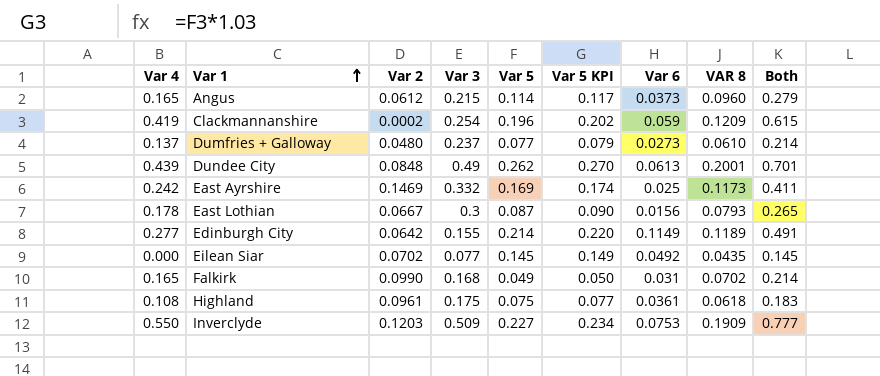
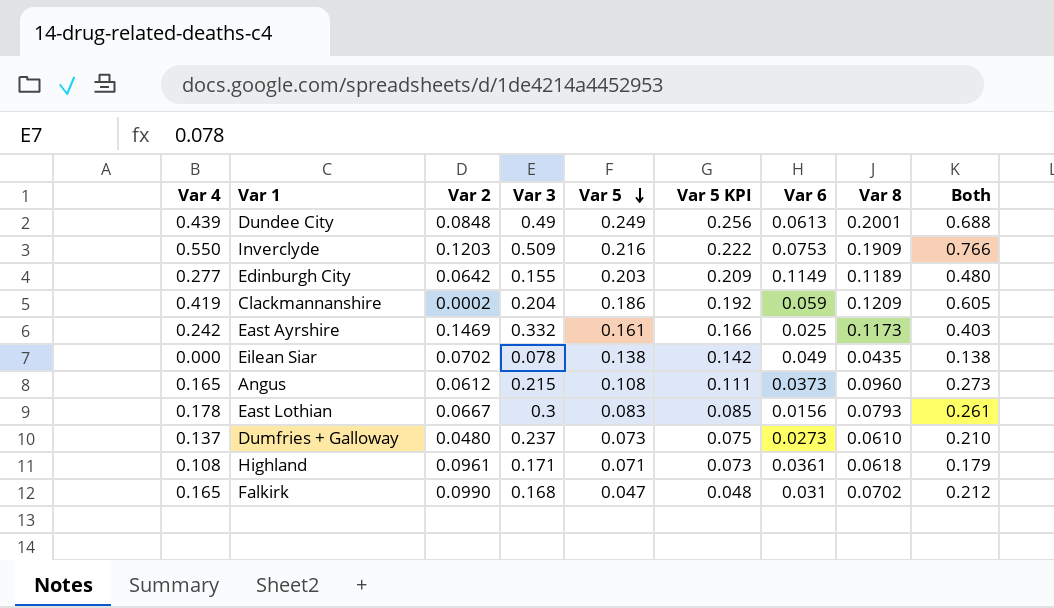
row order: Var 1 ascending -> Var 5 descending
column name: VAR 8 -> Var 8
Dundee City | Var 5: 0.262 -> 0.249
Dundee City | Var 5 KPI: 0.270 -> 0.256
Dundee City | Both: 0.701 -> 0.688
Inverclyde | Var 5: 0.227 -> 0.216
Inverclyde | Var 5 KPI: 0.234 -> 0.222
Inverclyde | Both: 0.777 -> 0.766
Edinburgh City | Var 5: 0.214 -> 0.203
Edinburgh City | Var 5 KPI: 0.220 -> 0.209
Edinburgh City | Both: 0.491 -> 0.480
Clackmannanshire | Var 3: 0.254 -> 0.204
Clackmannanshire | Var 5: 0.196 -> 0.186
Clackmannanshire | Var 5 KPI: 0.202 -> 0.192
Clackmannanshire | Both: 0.615 -> 0.605
East Ayrshire | Var 5: 0.169 -> 0.161
East Ayrshire | Var 5 KPI: 0.174 -> 0.166
East Ayrshire | Both: 0.411 -> 0.403
Eilean Siar | Var 3: 0.077 -> 0.078
Eilean Siar | Var 5: 0.145 -> 0.138
Eilean Siar | Var 5 KPI: 0.149 -> 0.142
Eilean Siar | Var 6: 0.0492 -> 0.049
Eilean Siar | Both: 0.145 -> 0.138
Angus | Var 5: 0.114 -> 0.108
Angus | Var 5 KPI: 0.117 -> 0.111
Angus | Both: 0.279 -> 0.273
East Lothian | Var 5: 0.087 -> 0.083
East Lothian | Var 5 KPI: 0.090 -> 0.085
East Lothian | Both: 0.265 -> 0.261
Dumfries + Galloway | Var 5: 0.077 -> 0.073
Dumfries + Galloway | Var 5 KPI: 0.079 -> 0.075
Dumfries + Galloway | Both: 0.214 -> 0.210
Highland | Var 3: 0.175 -> 0.171
Highland | Var 5: 0.075 -> 0.071
Highland | Var 5 KPI: 0.077 -> 0.073
Highland | Both: 0.183 -> 0.179
Falkirk | Var 5: 0.049 -> 0.047
Falkirk | Var 5 KPI: 0.050 -> 0.048
Falkirk | Both: 0.214 -> 0.212

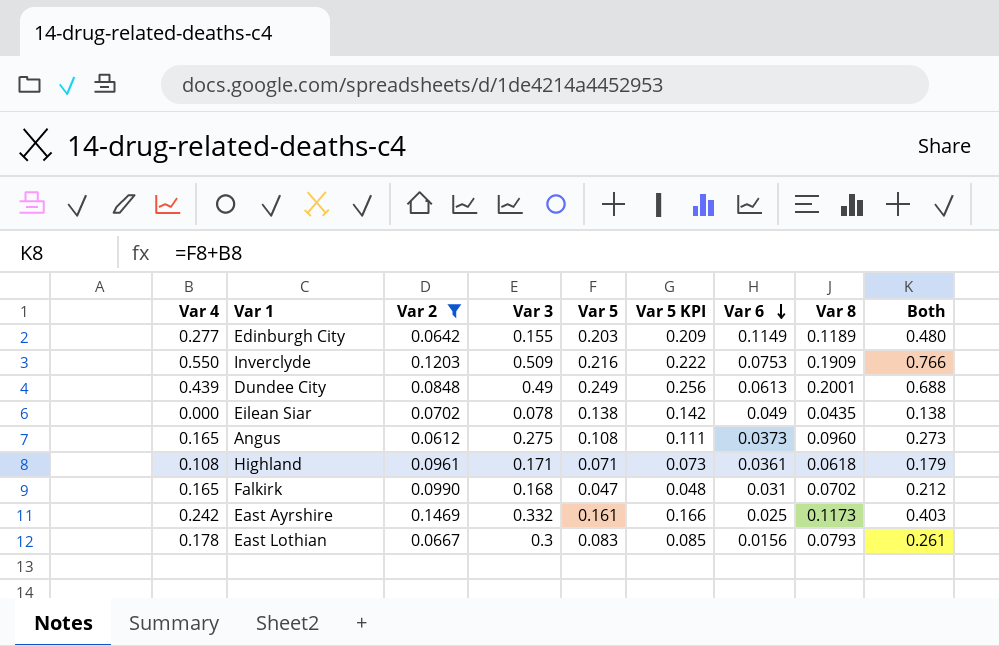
filter: none -> Var 2 >= 0.0612
row order: Var 5 descending -> Var 6 descending
Angus | Var 3: 0.215 -> 0.275

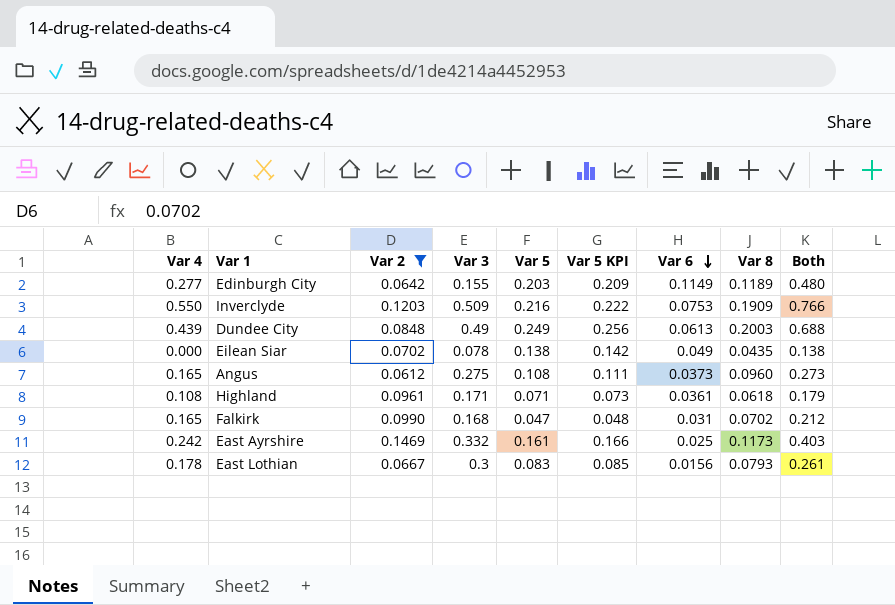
Dundee City | Var 8: 0.2001 -> 0.2003

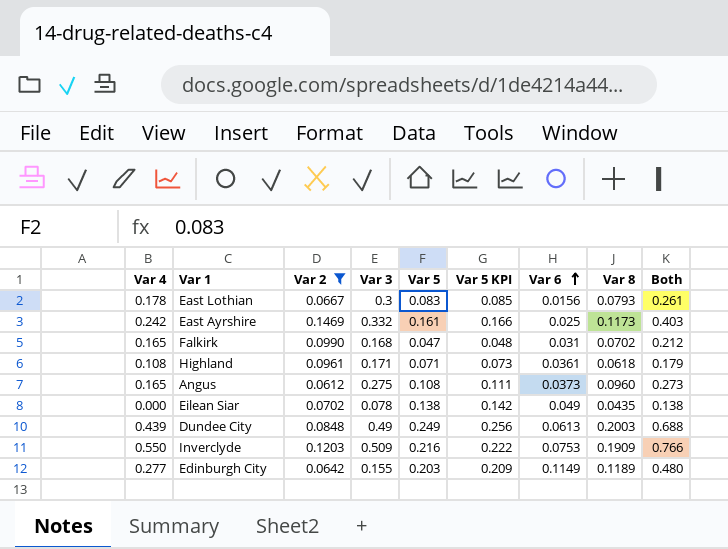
row order: Var 6 descending -> Var 6 ascending

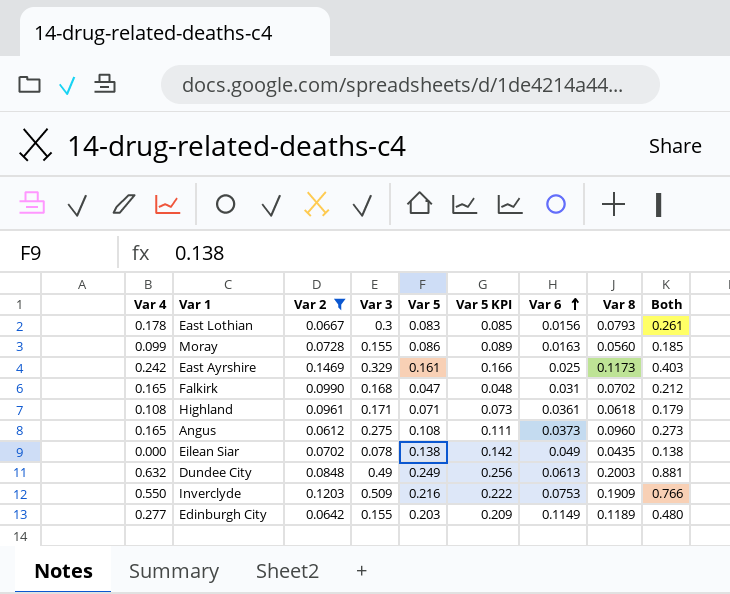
row Moray: none -> 0.099 | 0.0728 | 0.155 | 0.086 | 0.089 | 0.0163 | 0.0560 | 0.185
East Ayrshire | Var 3: 0.332 -> 0.329
Dundee City | Var 4: 0.439 -> 0.632
Dundee City | Both: 0.688 -> 0.881

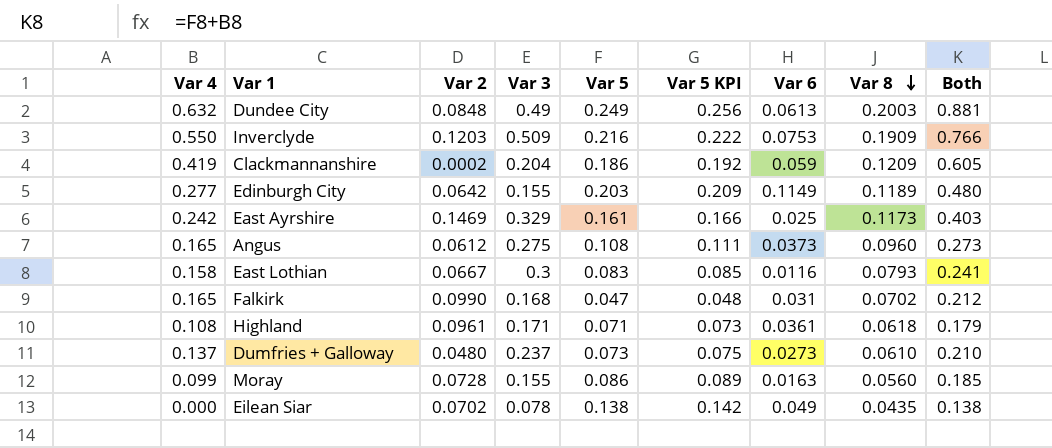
filter: Var 2 >= 0.0612 -> none
row order: Var 6 ascending -> Var 8 descending
East Lothian | Var 4: 0.178 -> 0.158
East Lothian | Var 6: 0.0156 -> 0.0116
East Lothian | Both: 0.261 -> 0.241

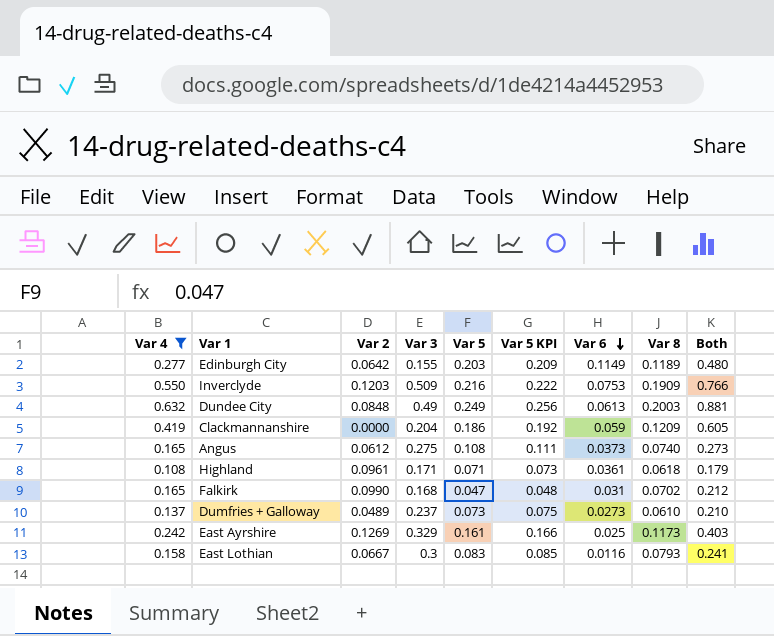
filter: none -> Var 4 >= 0.108
row order: Var 8 descending -> Var 6 descending
Clackmannanshire | Var 2: 0.0002 -> 0.0000
Angus | Var 8: 0.0960 -> 0.0740
Dumfries + Galloway | Var 2: 0.0480 -> 0.0489
East Ayrshire | Var 2: 0.1469 -> 0.1269

